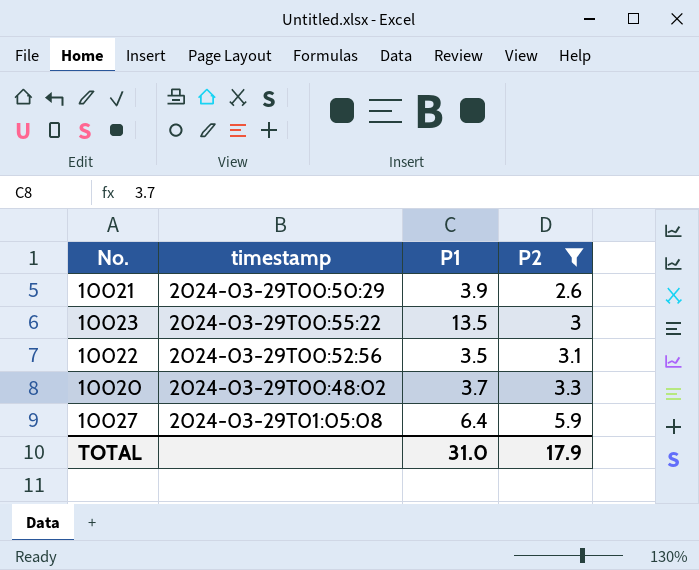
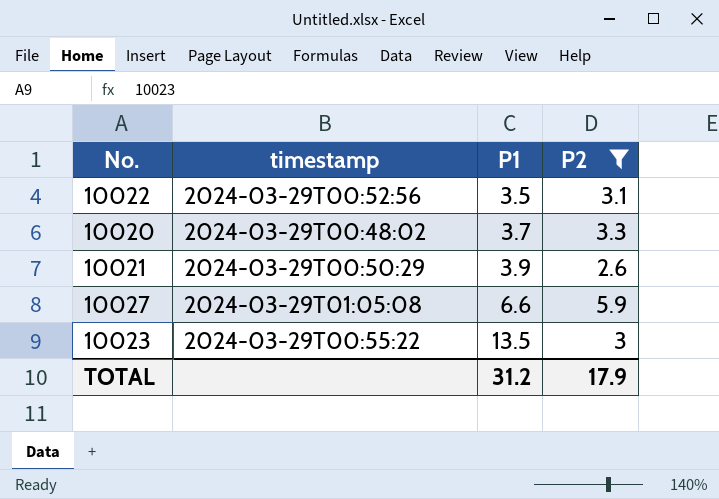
row order: P2 ascending -> P1 ascending
10027 | P1: 6.4 -> 6.6
TOTAL | P1: 31.0 -> 31.2

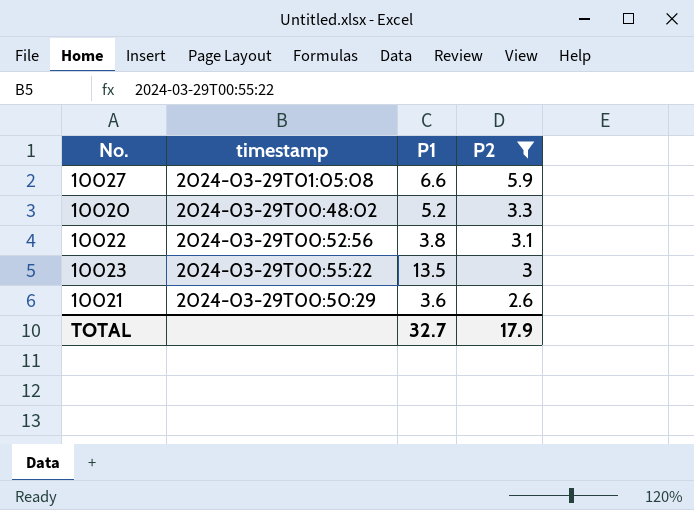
row order: P1 ascending -> P2 descending
10020 | P1: 3.7 -> 5.2
10022 | P1: 3.5 -> 3.8
10021 | P1: 3.9 -> 3.6
TOTAL | P1: 31.2 -> 32.7

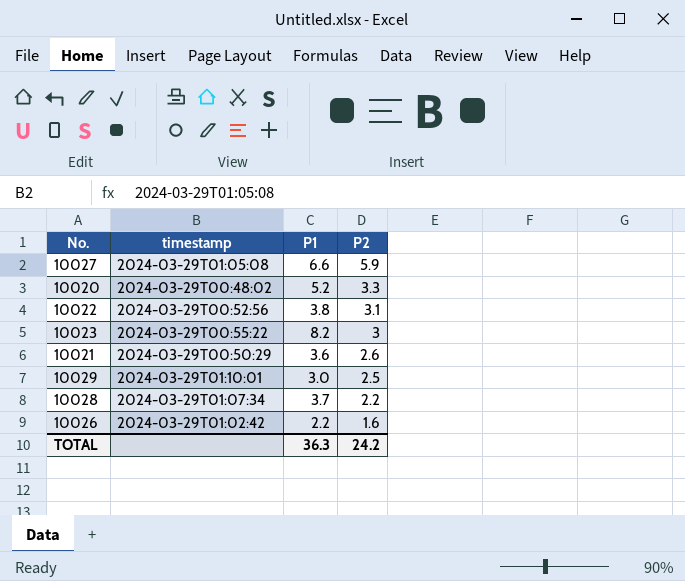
filter: P2 >= 2.6 -> none
10023 | P1: 13.5 -> 8.2
TOTAL | P1: 32.7 -> 36.3
TOTAL | P2: 17.9 -> 24.2

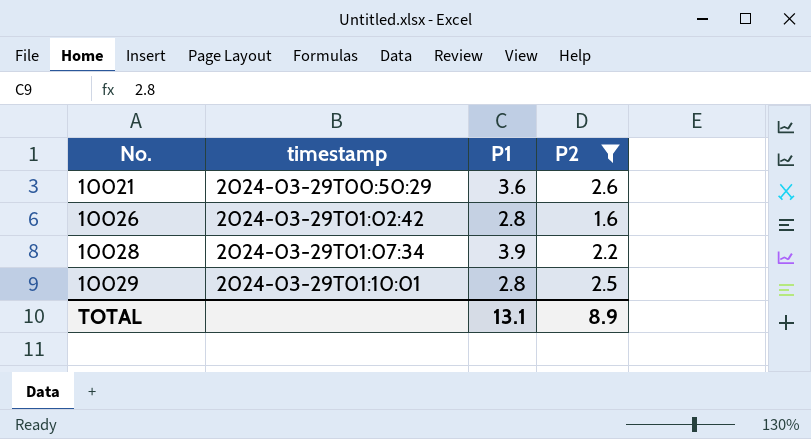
filter: none -> P2 <= 2.6
row order: P2 descending -> No. ascending
10026 | P1: 2.2 -> 2.8
10028 | P1: 3.7 -> 3.9
10029 | P1: 3.0 -> 2.8
TOTAL | P1: 36.3 -> 13.1
TOTAL | P2: 24.2 -> 8.9

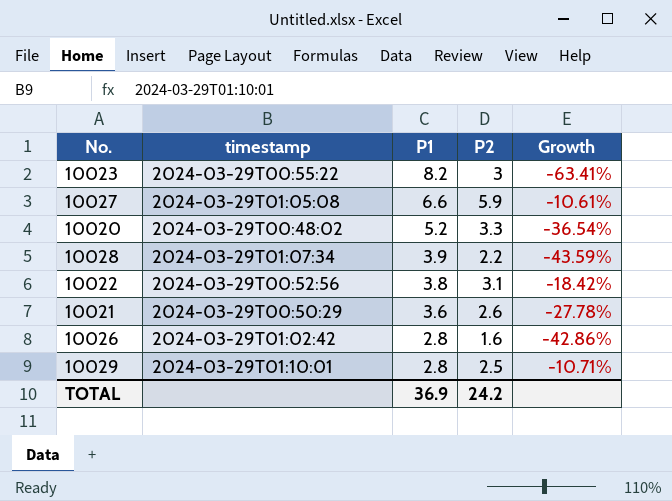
filter: P2 <= 2.6 -> none
row order: No. ascending -> P1 descending
column Growth | formula: none -> ([P2] - [P1]) / [P1]
TOTAL | P1: 13.1 -> 36.9
TOTAL | P2: 8.9 -> 24.2

